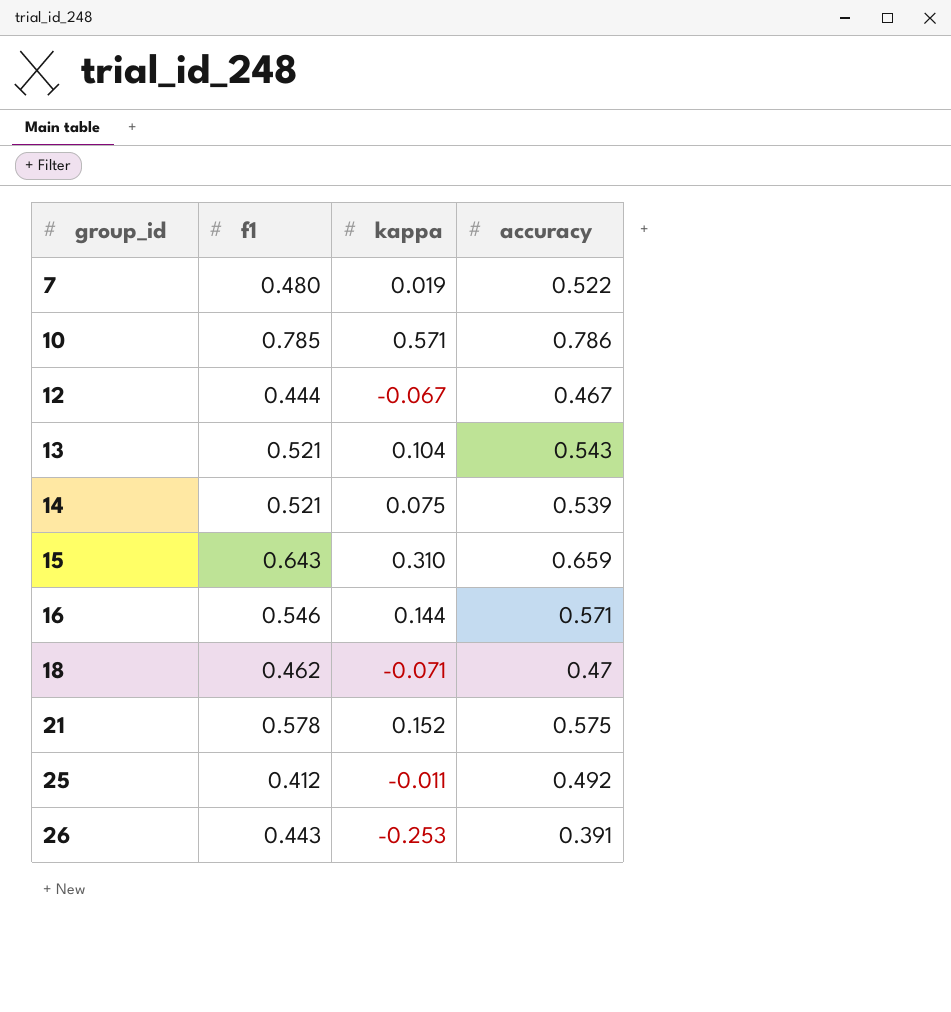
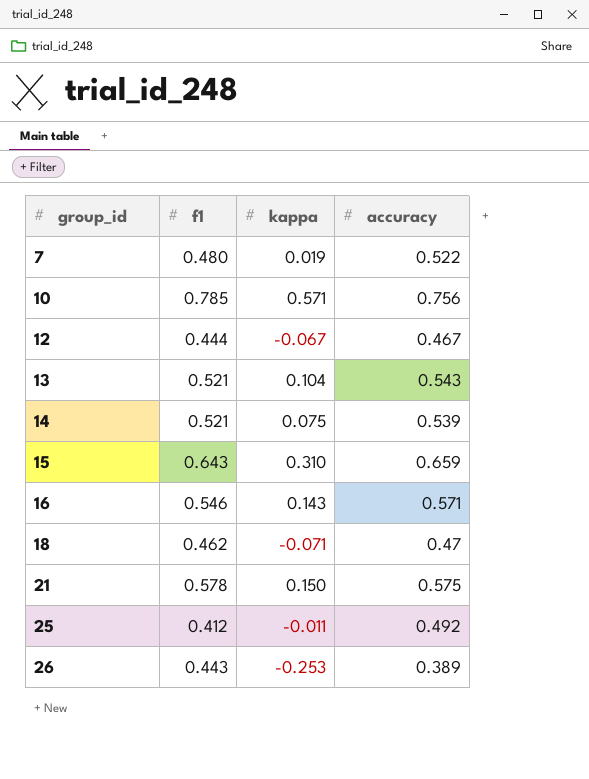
10 | accuracy: 0.786 -> 0.756
16 | kappa: 0.144 -> 0.143
21 | kappa: 0.152 -> 0.150
26 | accuracy: 0.391 -> 0.389

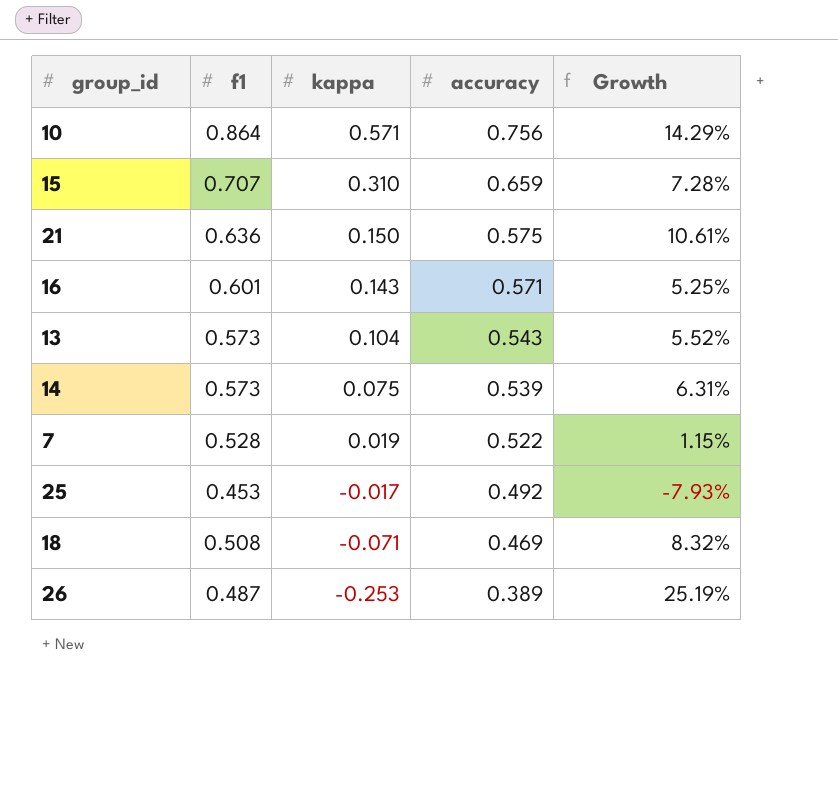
row order: group_id ascending -> kappa descending
column Growth | formula: none -> ([f1] - [accuracy]) / [accuracy]
row 12: 0.444 | -0.067 | 0.467 -> none
10 | f1: 0.785 -> 0.864
15 | f1: 0.643 -> 0.707
21 | f1: 0.578 -> 0.636
16 | f1: 0.546 -> 0.601
13 | f1: 0.521 -> 0.573
14 | f1: 0.521 -> 0.573
7 | f1: 0.480 -> 0.528
25 | f1: 0.412 -> 0.453
25 | kappa: -0.011 -> -0.017
18 | f1: 0.462 -> 0.508
18 | accuracy: 0.47 -> 0.469
26 | f1: 0.443 -> 0.487

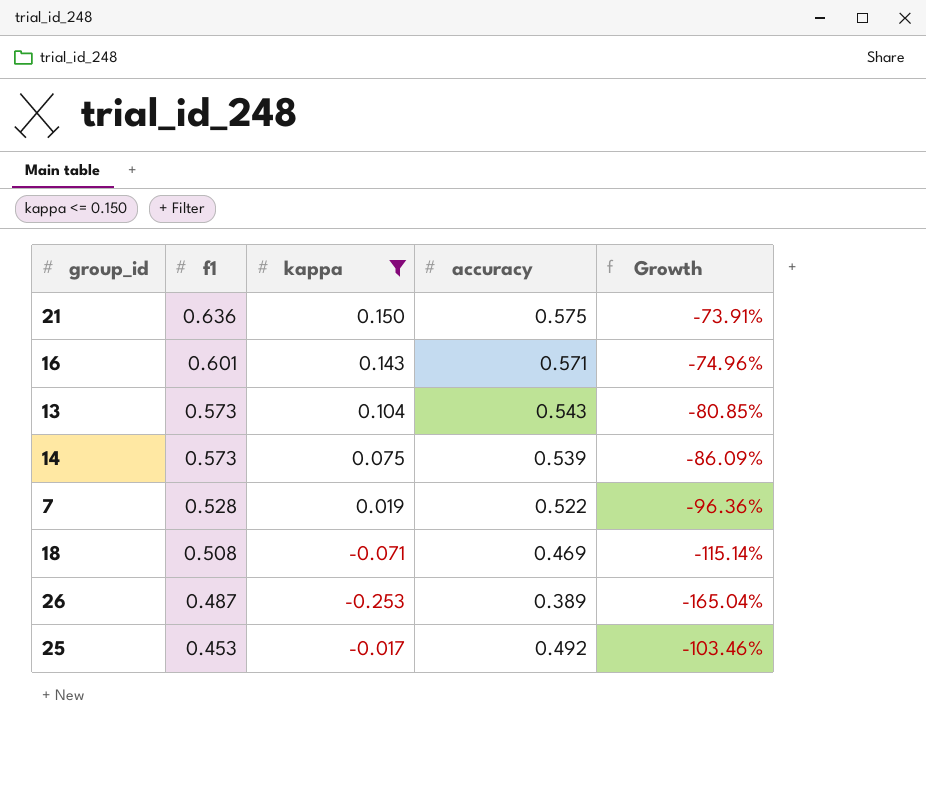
filter: none -> kappa <= 0.150
row order: kappa descending -> f1 descending
column Growth | formula: ([f1] - [accuracy]) / [accuracy] -> ([kappa] - [accuracy]) / [accuracy]

